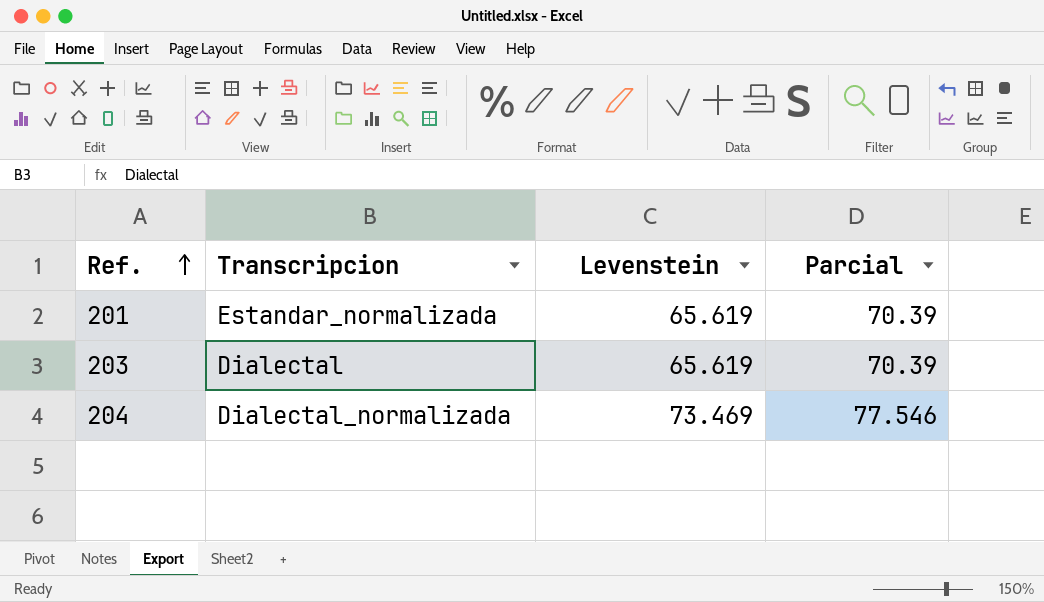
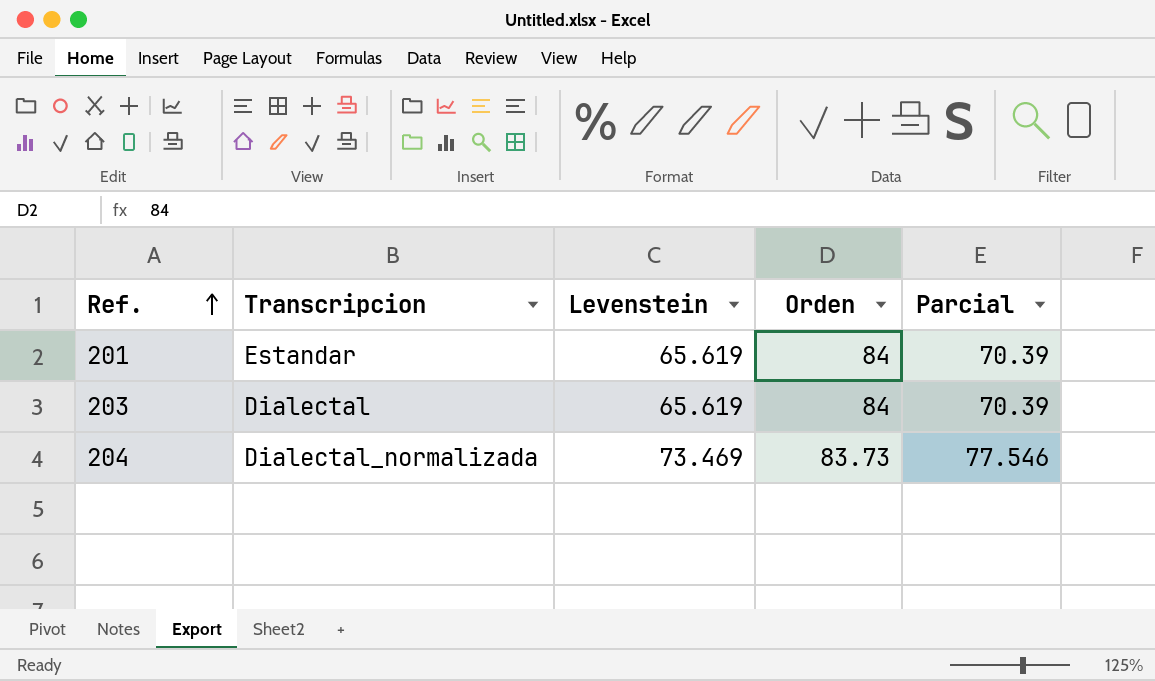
column Orden | position: none -> 4
201 | Transcripcion: Estandar_normalizada -> Estandar

